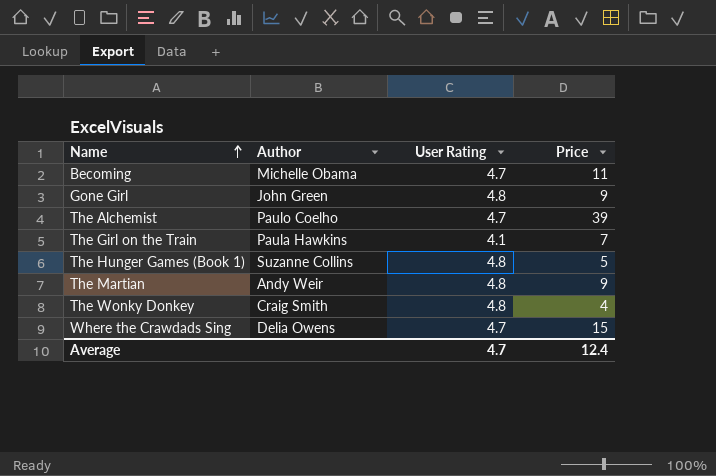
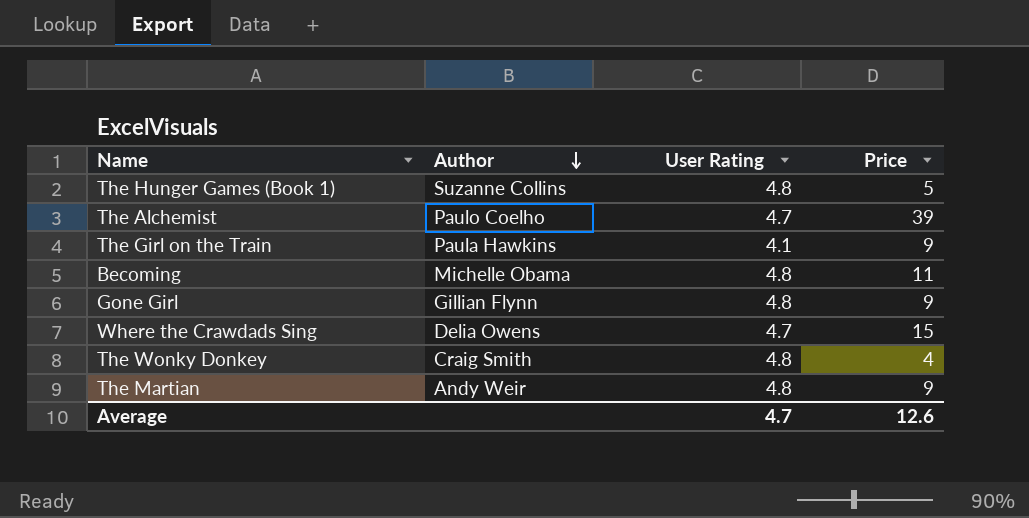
row order: Name ascending -> Author descending
The Girl on the Train | Price: 7 -> 9
Becoming | User Rating: 4.7 -> 4.8
Gone Girl | Author: John Green -> Gillian Flynn
Average | Price: 12.4 -> 12.6

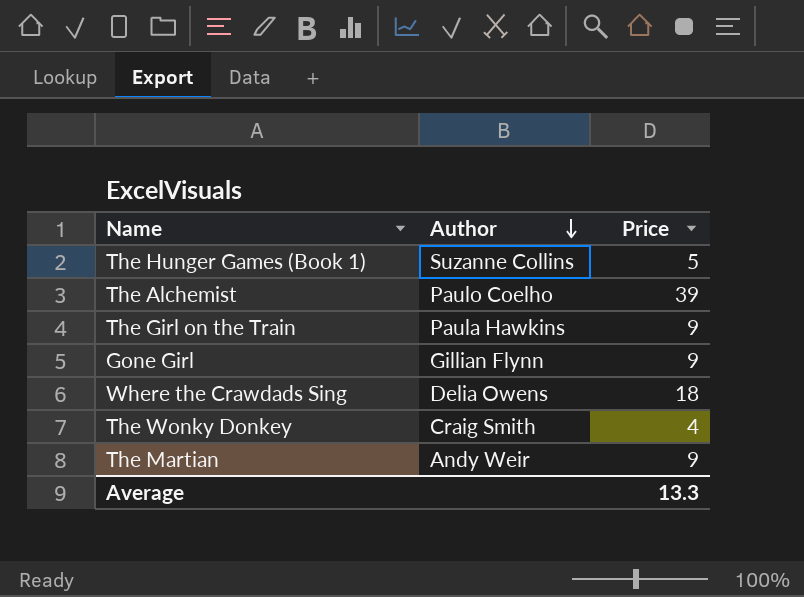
column User Rating | position: 3 -> none
row Becoming: Michelle Obama | 4.8 | 11 -> none
Where the Crawdads Sing | Price: 15 -> 18
Average | Price: 12.6 -> 13.3

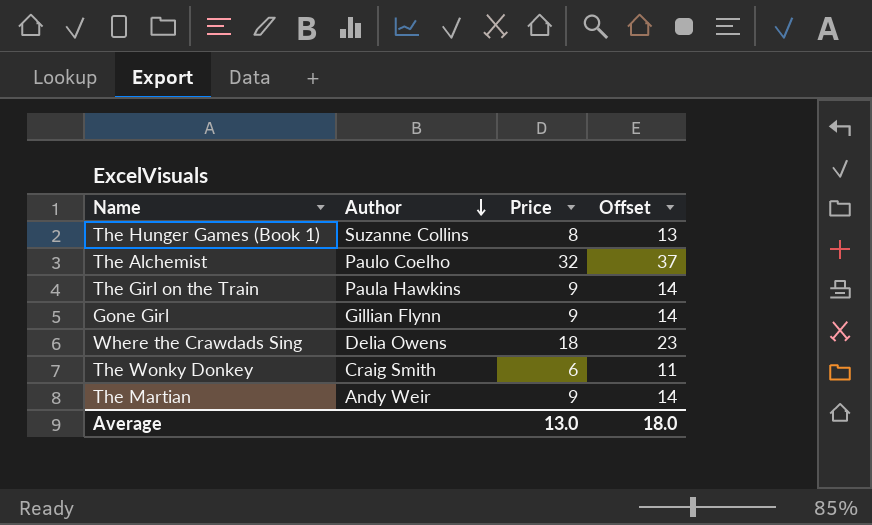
column Offset | formula: none -> [Price] + 5
The Hunger Games (Book 1) | Price: 5 -> 8
The Alchemist | Price: 39 -> 32
The Wonky Donkey | Price: 4 -> 6
Average | Price: 13.3 -> 13.0

